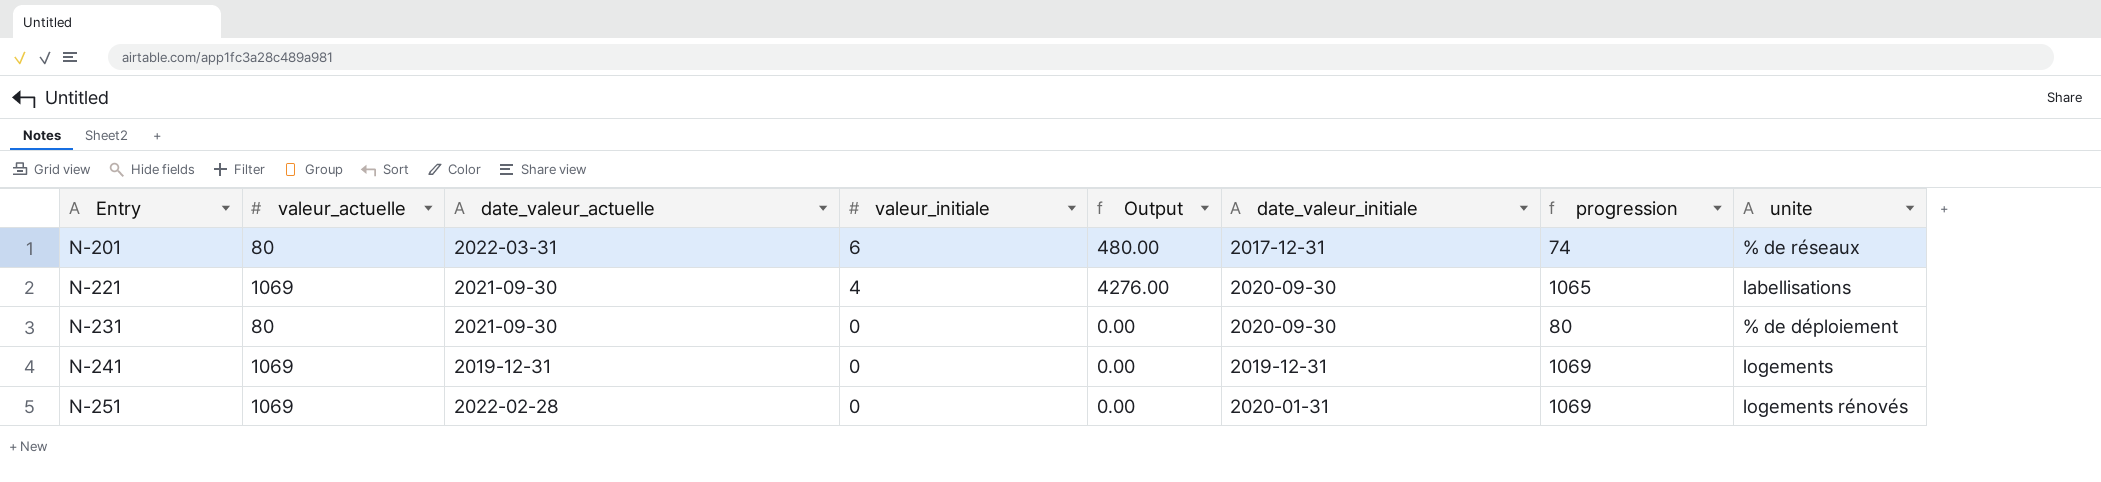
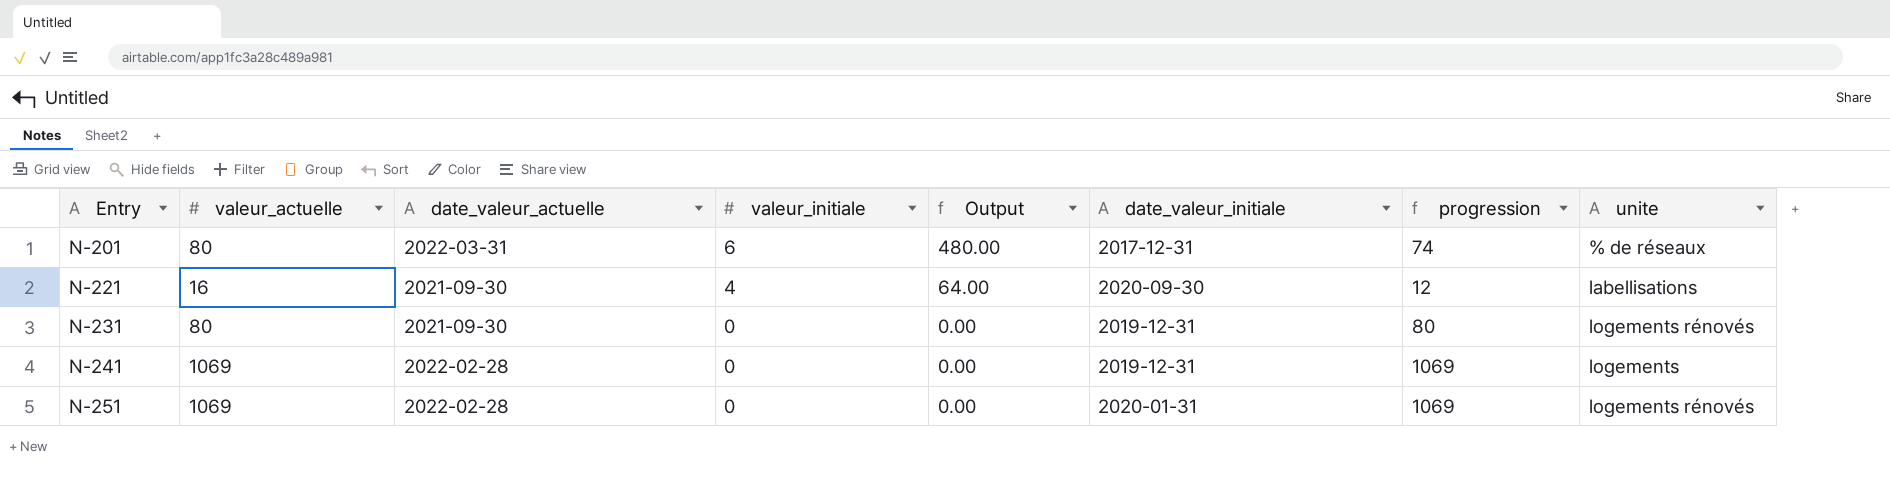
N-221 | valeur_actuelle: 1069 -> 16
N-221 | Output: 4276.00 -> 64.00
N-221 | progression: 1065 -> 12
N-231 | date_valeur_initiale: 2020-09-30 -> 2019-12-31
N-231 | unite: % de déploiement -> logements rénovés
N-241 | date_valeur_actuelle: 2019-12-31 -> 2022-02-28

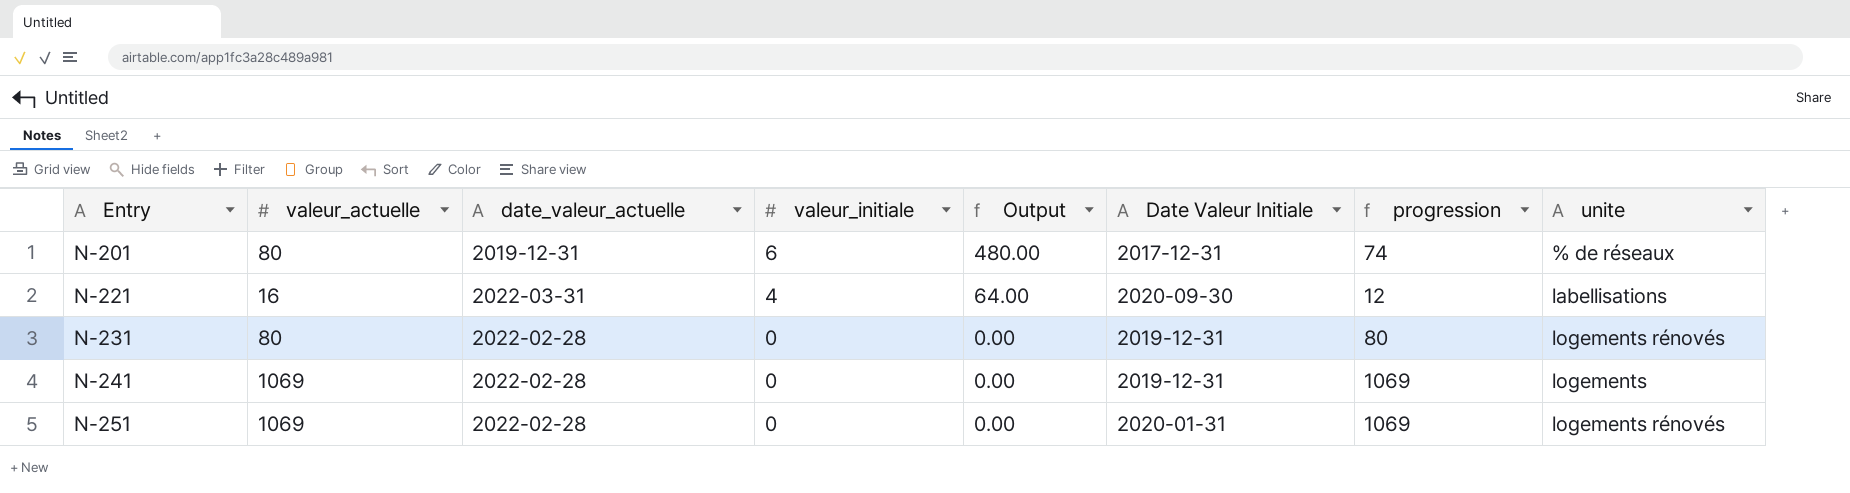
column name: date_valeur_initiale -> Date Valeur Initiale
N-201 | date_valeur_actuelle: 2022-03-31 -> 2019-12-31
N-221 | date_valeur_actuelle: 2021-09-30 -> 2022-03-31
N-231 | date_valeur_actuelle: 2021-09-30 -> 2022-02-28

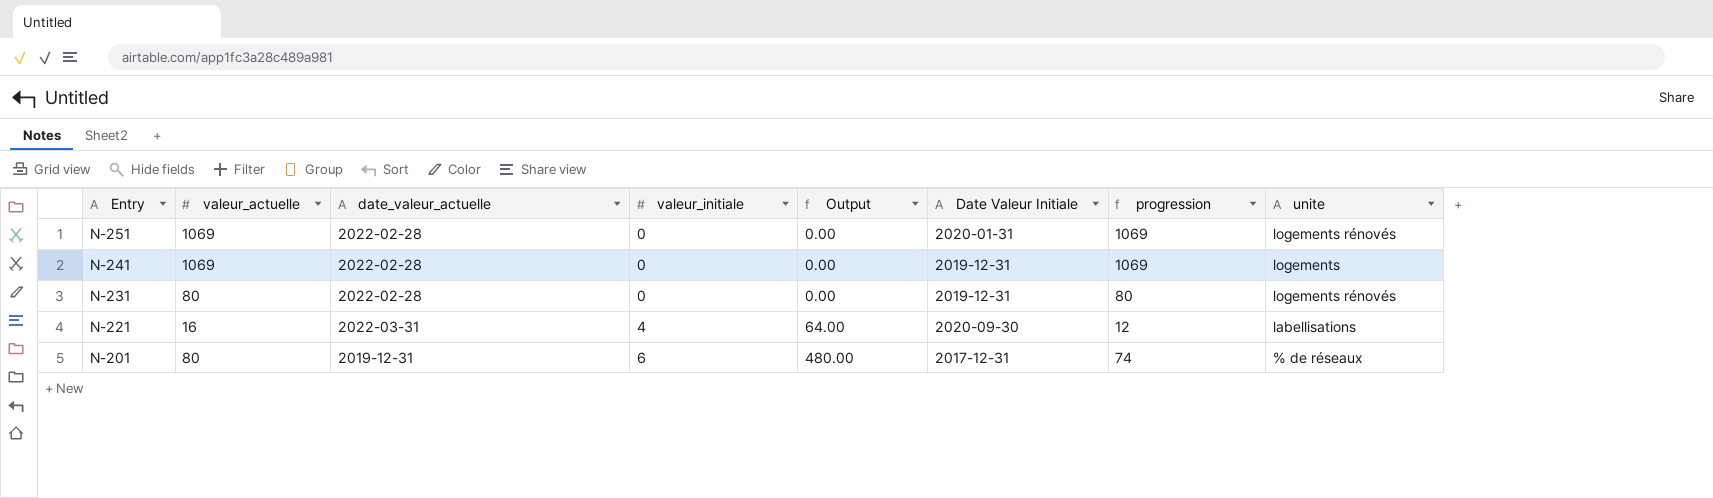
row order: Entry ascending -> Entry descending

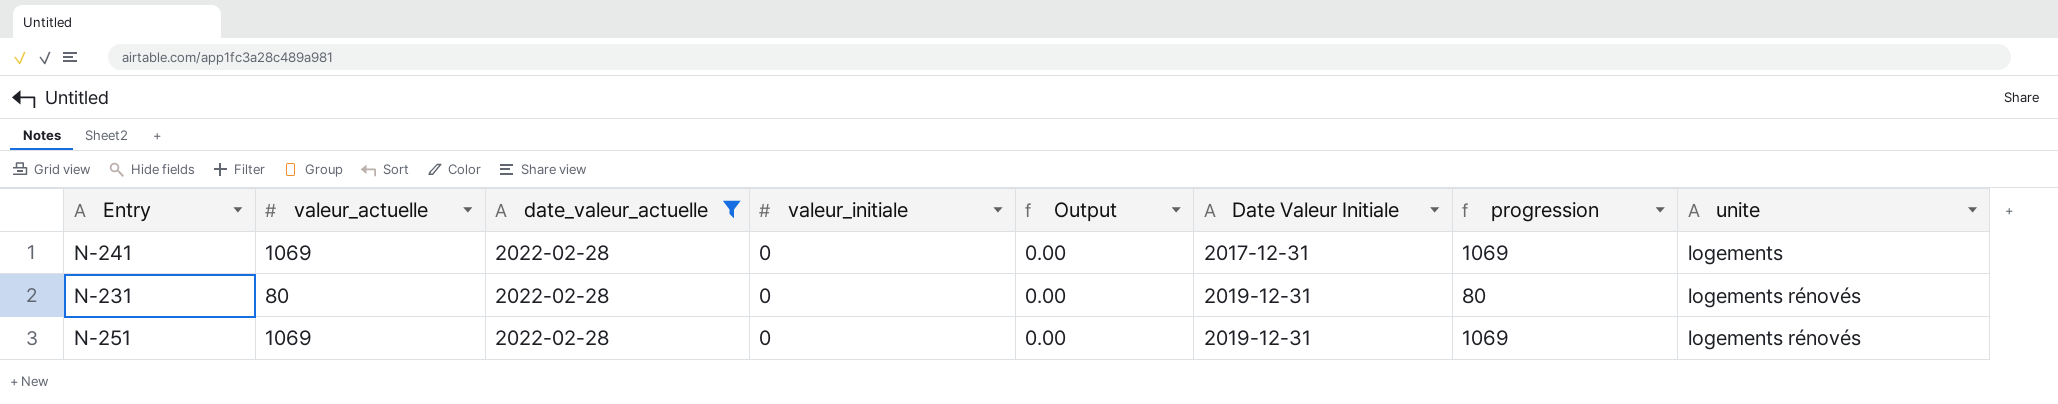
filter: none -> date_valeur_actuelle = 2022-02-28
row order: Entry descending -> Date Valeur Initiale ascending
N-241 | Date Valeur Initiale: 2019-12-31 -> 2017-12-31
N-251 | Date Valeur Initiale: 2020-01-31 -> 2019-12-31

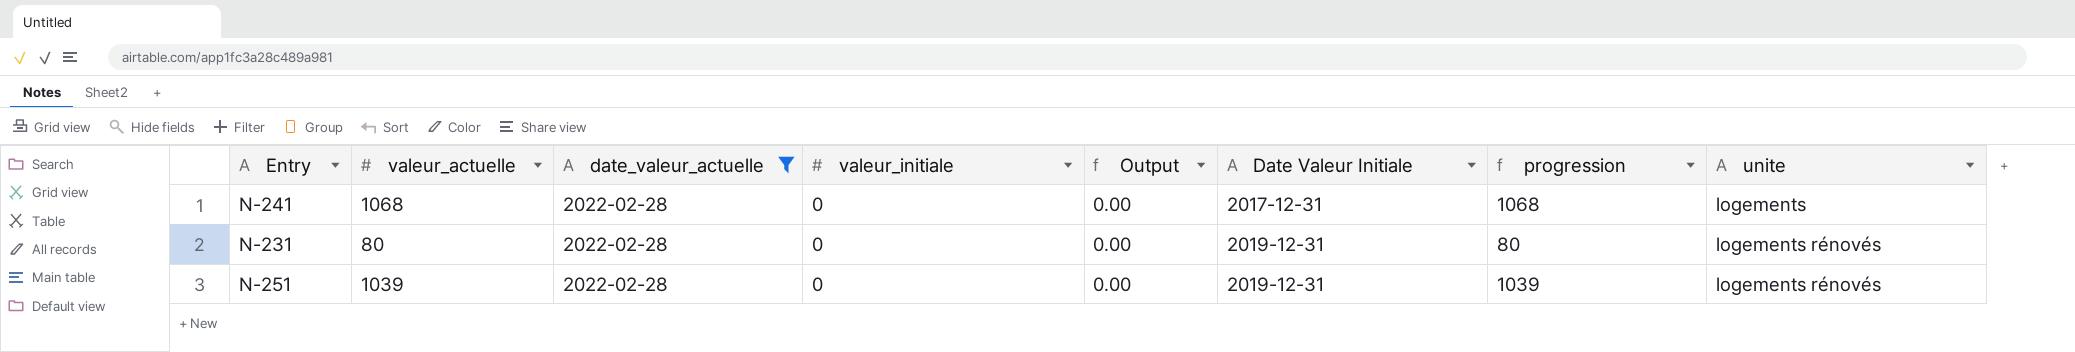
N-241 | valeur_actuelle: 1069 -> 1068
N-241 | progression: 1069 -> 1068
N-251 | valeur_actuelle: 1069 -> 1039
N-251 | progression: 1069 -> 1039

